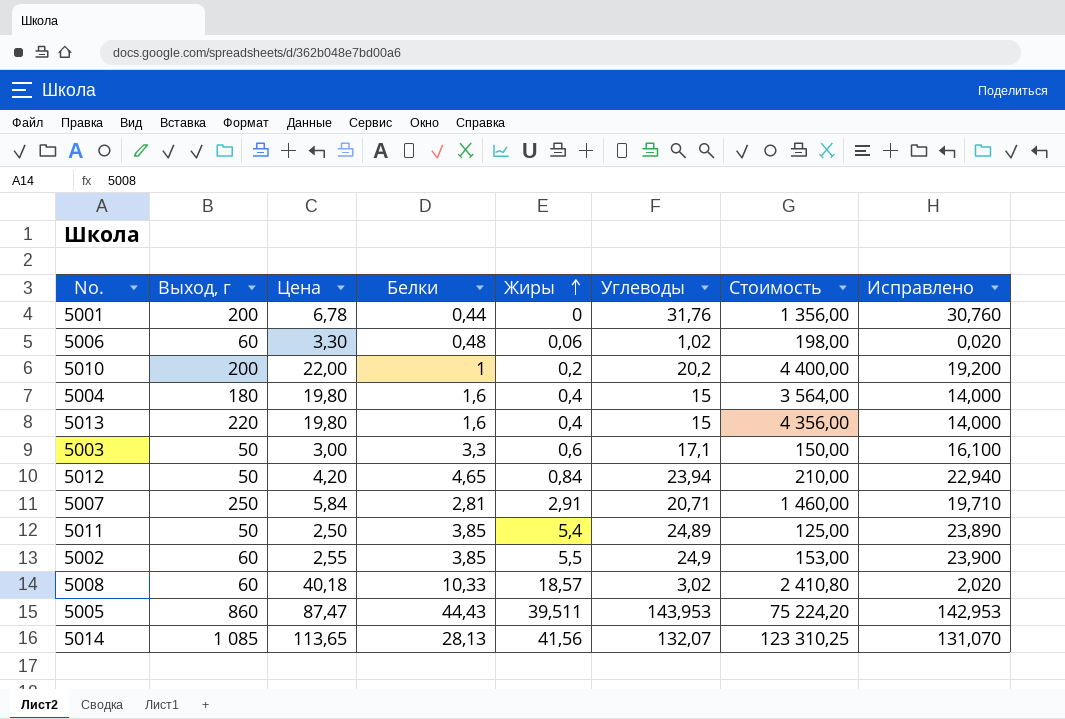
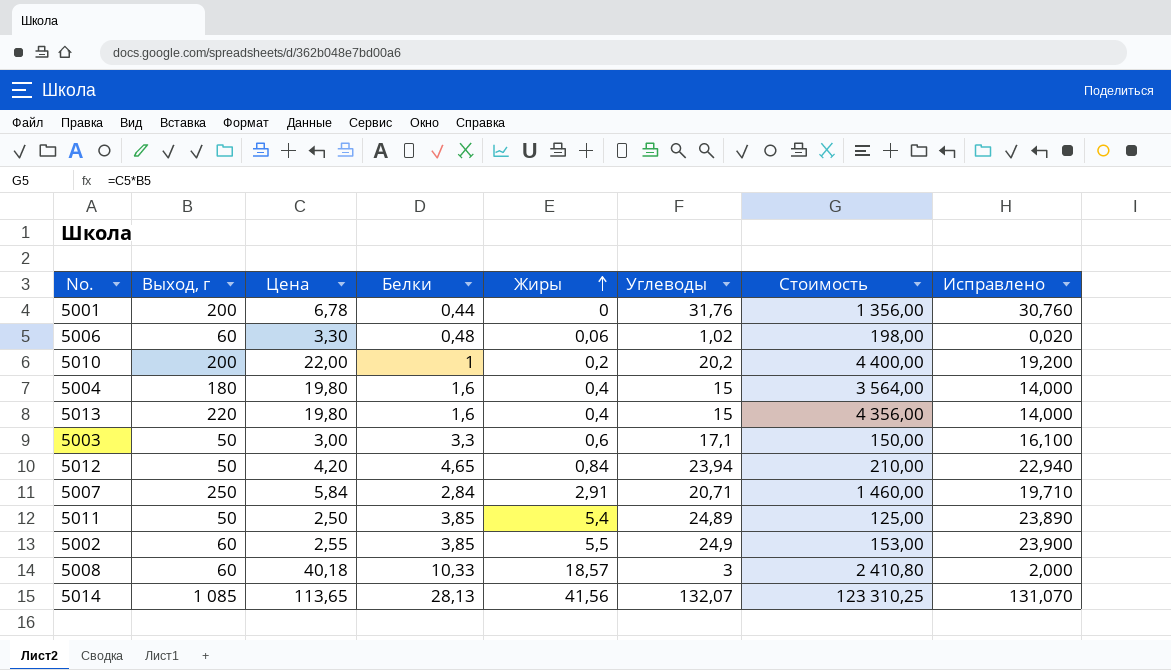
row 5005: 860 | 87,47 | 44,43 | 39,511 | 143,953 | 75 224,20 | 142,953 -> none
5007 | Белки: 2,81 -> 2,84
5008 | Углеводы: 3,02 -> 3
5008 | Исправлено: 2,020 -> 2,000

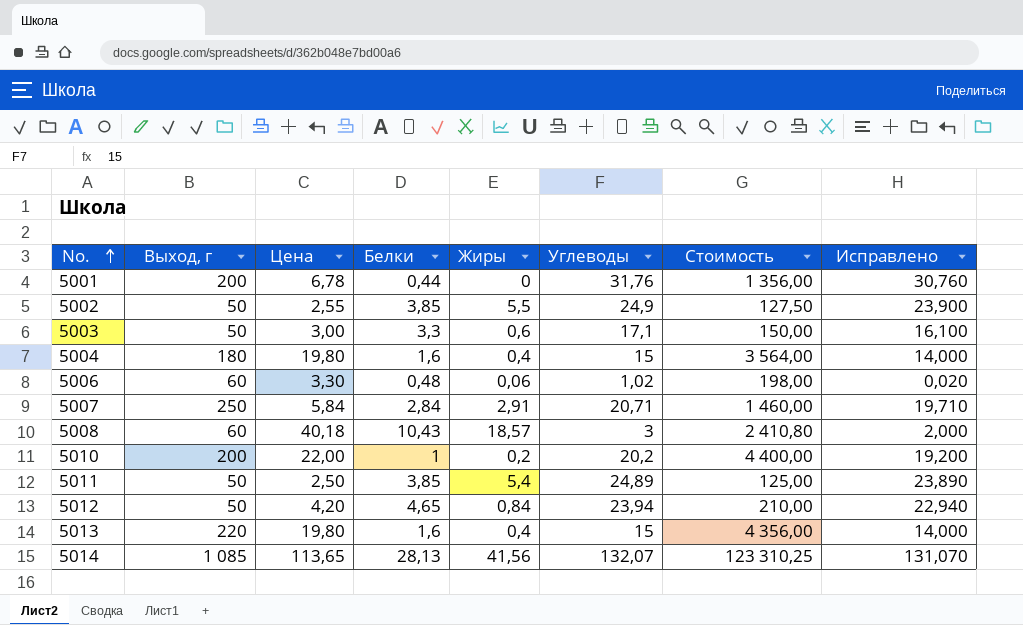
row order: Жиры ascending -> No. ascending
5002 | Выход, г: 60 -> 50
5002 | Стоимость: 153,00 -> 127,50
5008 | Белки: 10,33 -> 10,43

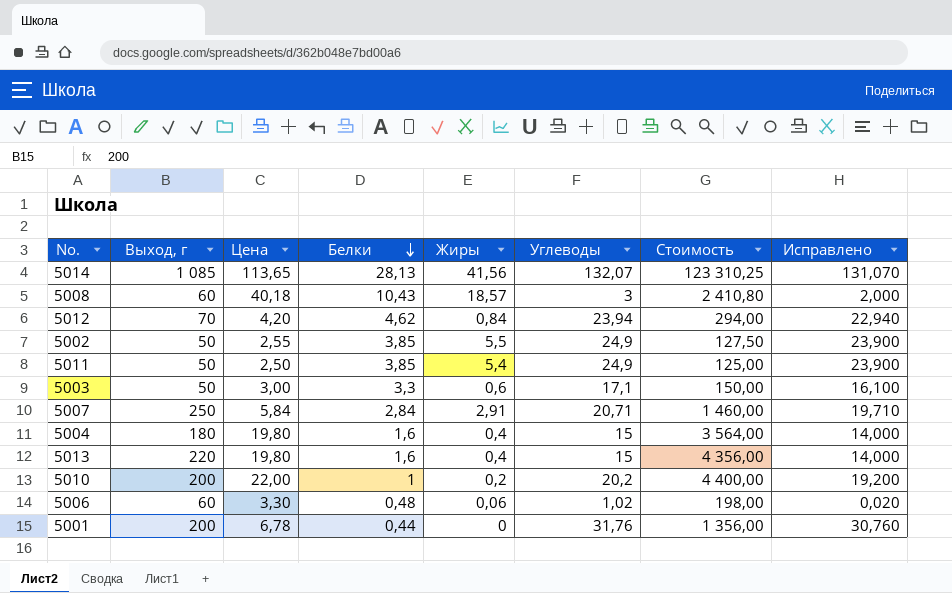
row order: No. ascending -> Белки descending
5012 | Выход, г: 50 -> 70
5012 | Белки: 4,65 -> 4,62
5012 | Стоимость: 210,00 -> 294,00
5011 | Углеводы: 24,89 -> 24,9
5011 | Исправлено: 23,890 -> 23,900

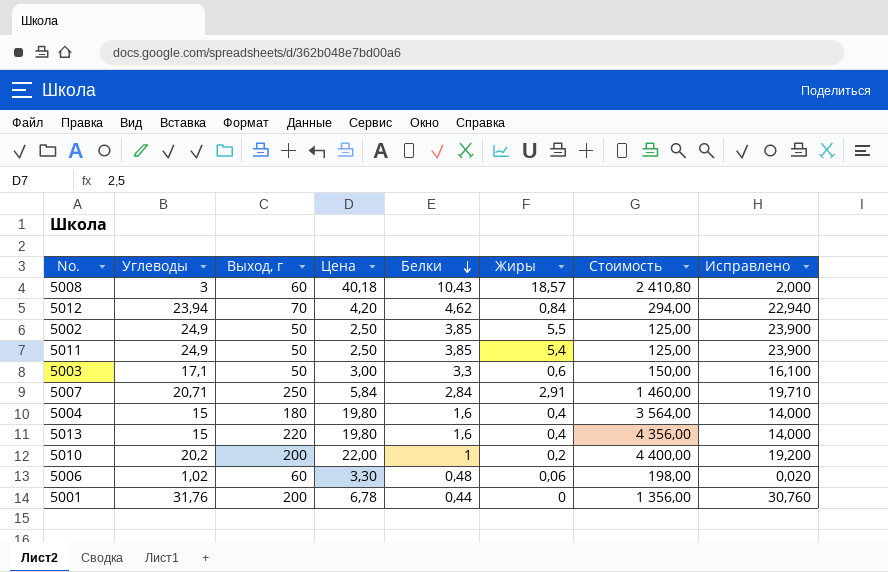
column Углеводы | position: 6 -> 2
row 5014: 1 085 | 113,65 | 28,13 | 41,56 | 132,07 | 123 310,25 | 131,070 -> none
5002 | Цена: 2,55 -> 2,50
5002 | Стоимость: 127,50 -> 125,00

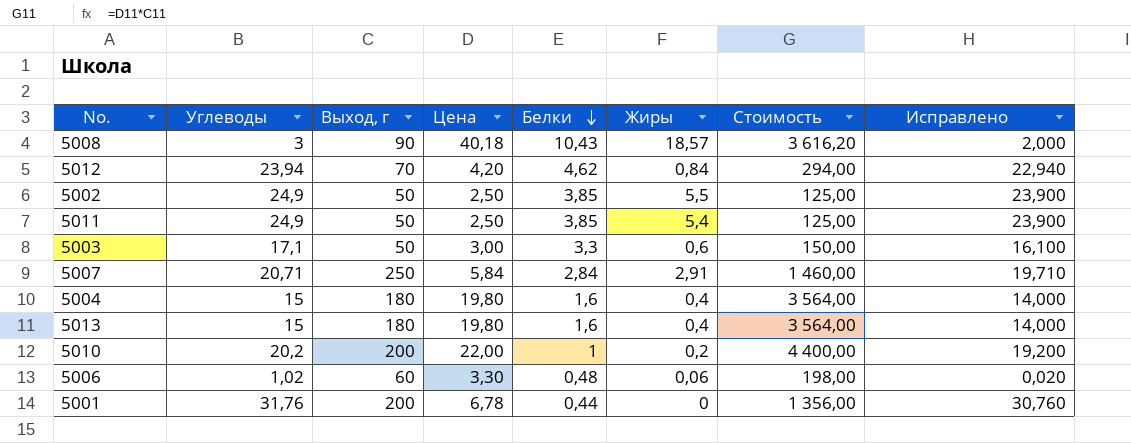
5008 | Выход, г: 60 -> 90
5008 | Стоимость: 2 410,80 -> 3 616,20
5013 | Выход, г: 220 -> 180
5013 | Стоимость: 4 356,00 -> 3 564,00

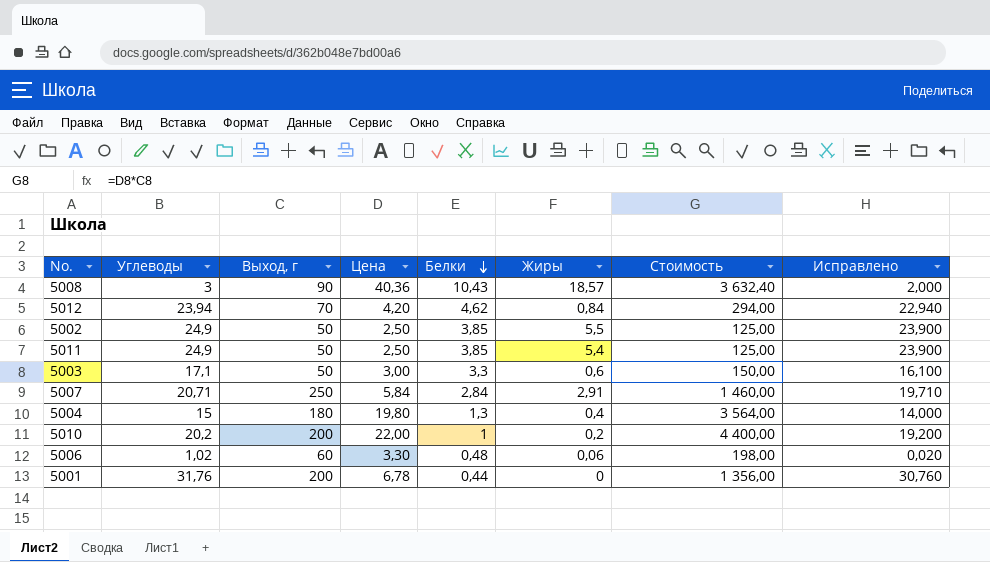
row 5013: 15 | 180 | 19,80 | 1,6 | 0,4 | 3 564,00 | 14,000 -> none
5008 | Цена: 40,18 -> 40,36
5008 | Стоимость: 3 616,20 -> 3 632,40
5004 | Белки: 1,6 -> 1,3

